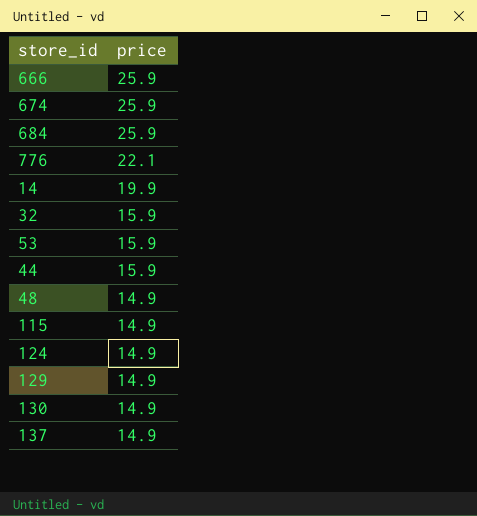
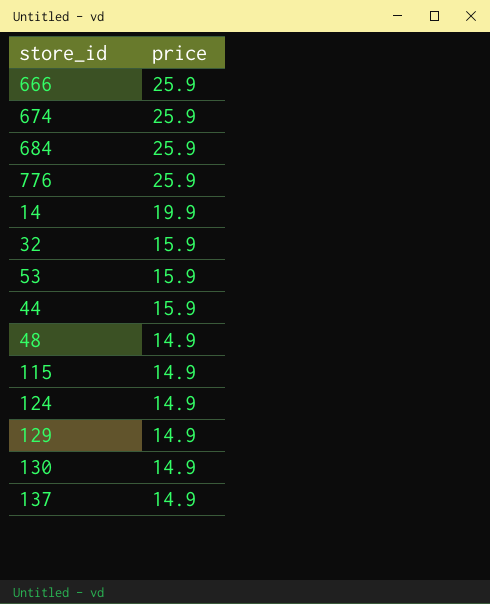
776 | price: 22.1 -> 25.9

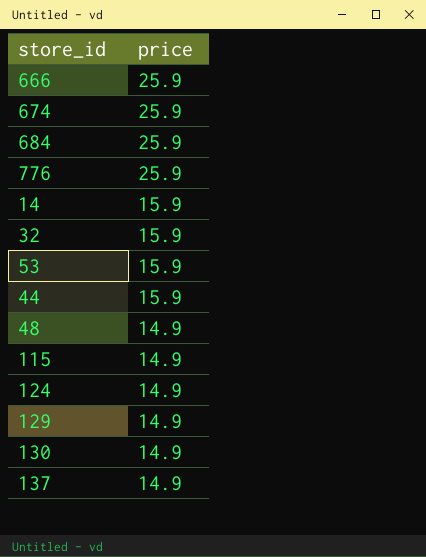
14 | price: 19.9 -> 15.9

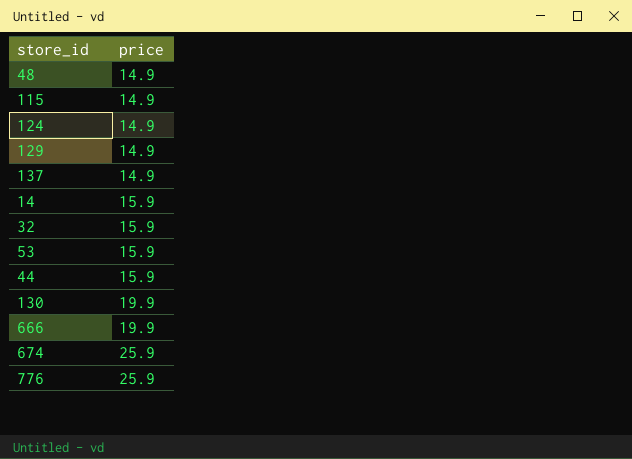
row order: price descending -> price ascending
row 684: 25.9 -> none
130 | price: 14.9 -> 19.9
666 | price: 25.9 -> 19.9

